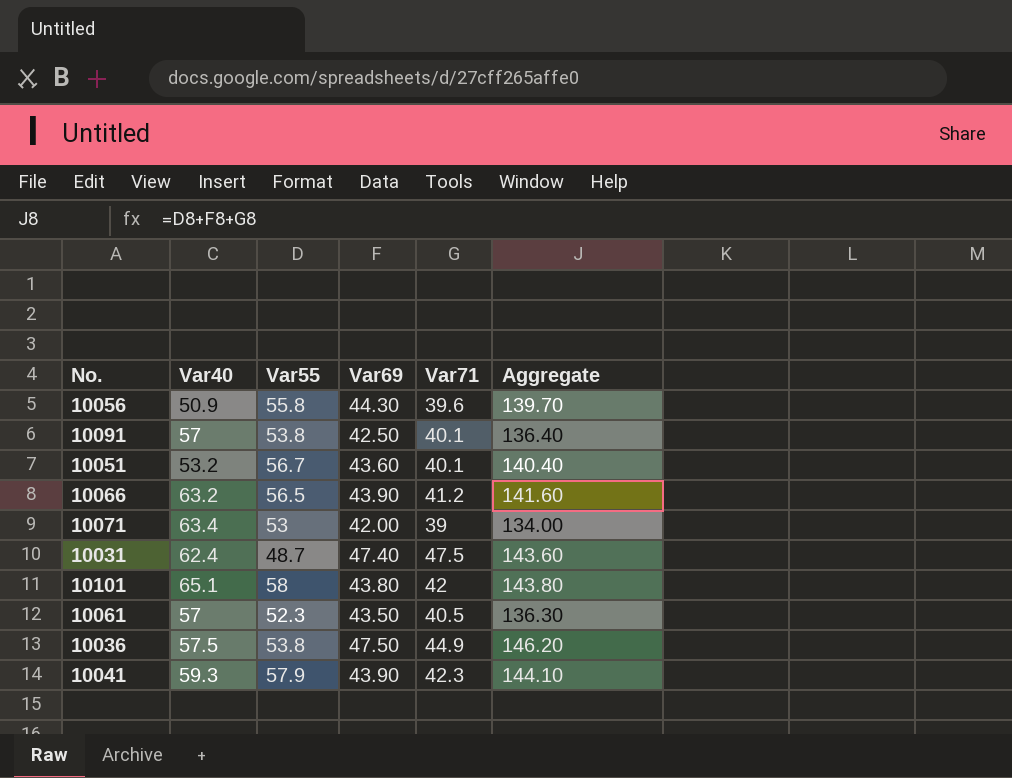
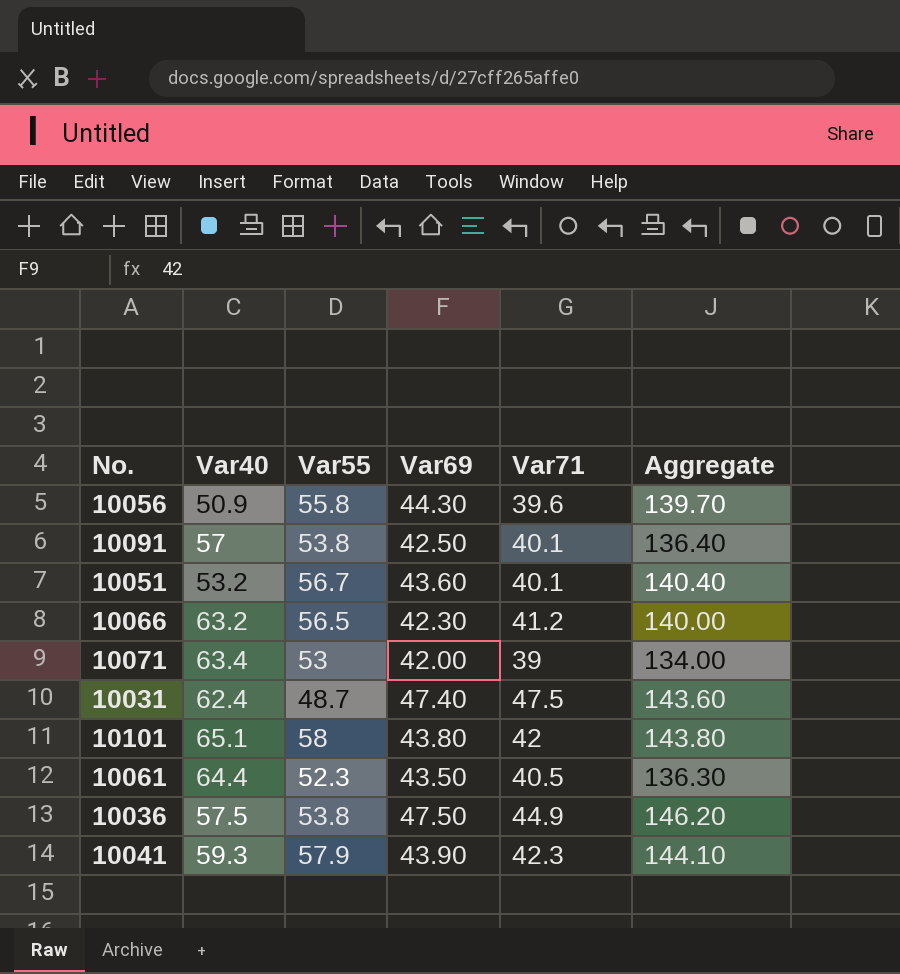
10066 | Var69: 43.90 -> 42.30
10066 | Aggregate: 141.60 -> 140.00
10061 | Var40: 57 -> 64.4

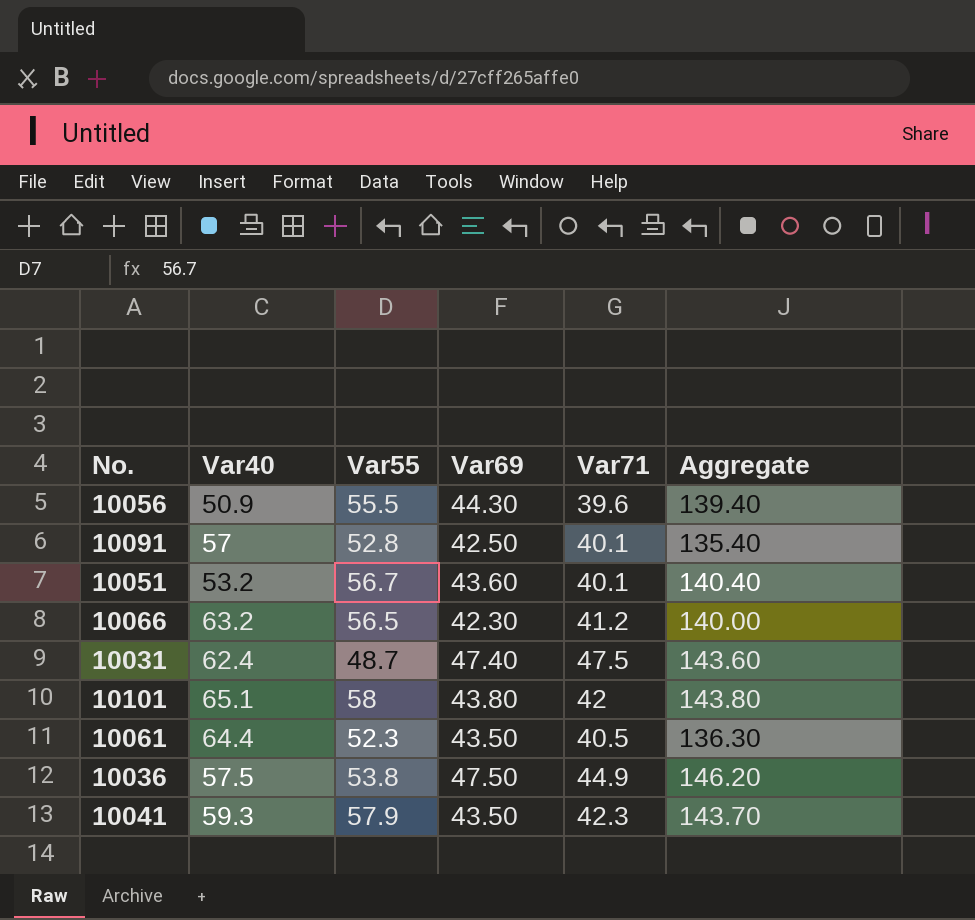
row 10071: 63.4 | 53 | 42.00 | 39 | 134.00 -> none
10056 | Var55: 55.8 -> 55.5
10056 | Aggregate: 139.70 -> 139.40
10091 | Var55: 53.8 -> 52.8
10091 | Aggregate: 136.40 -> 135.40
10041 | Var69: 43.90 -> 43.50
10041 | Aggregate: 144.10 -> 143.70

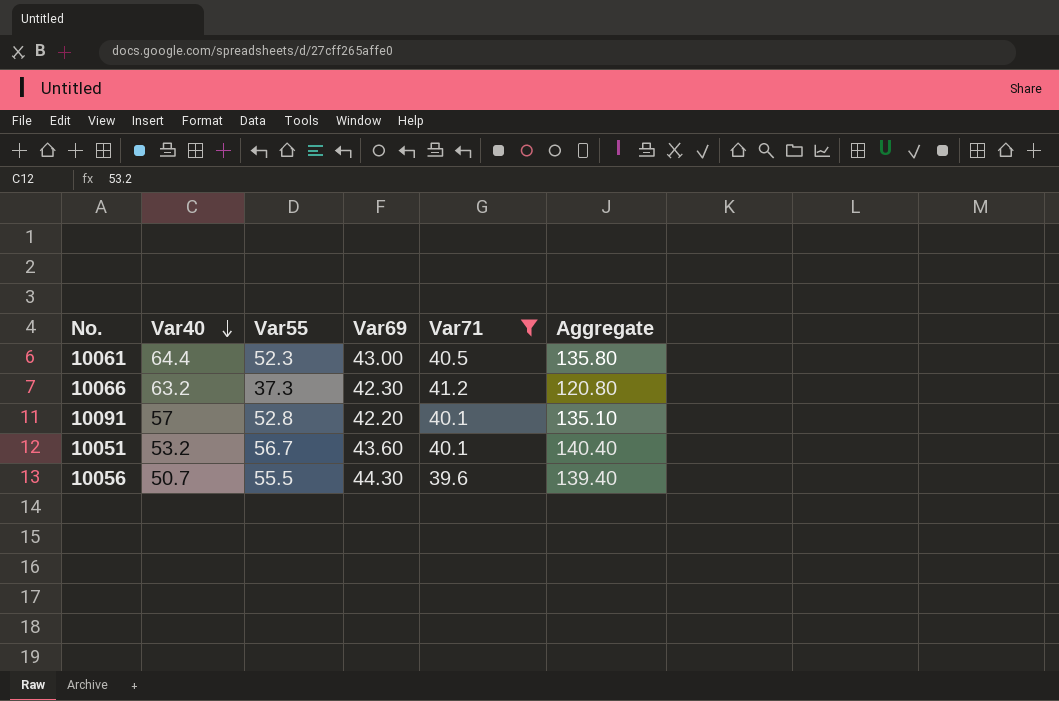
filter: none -> Var71 <= 41.2
row order: none -> Var40 descending
10061 | Var69: 43.50 -> 43.00
10061 | Aggregate: 136.30 -> 135.80
10066 | Var55: 56.5 -> 37.3
10066 | Aggregate: 140.00 -> 120.80
10091 | Var69: 42.50 -> 42.20
10091 | Aggregate: 135.40 -> 135.10
10056 | Var40: 50.9 -> 50.7

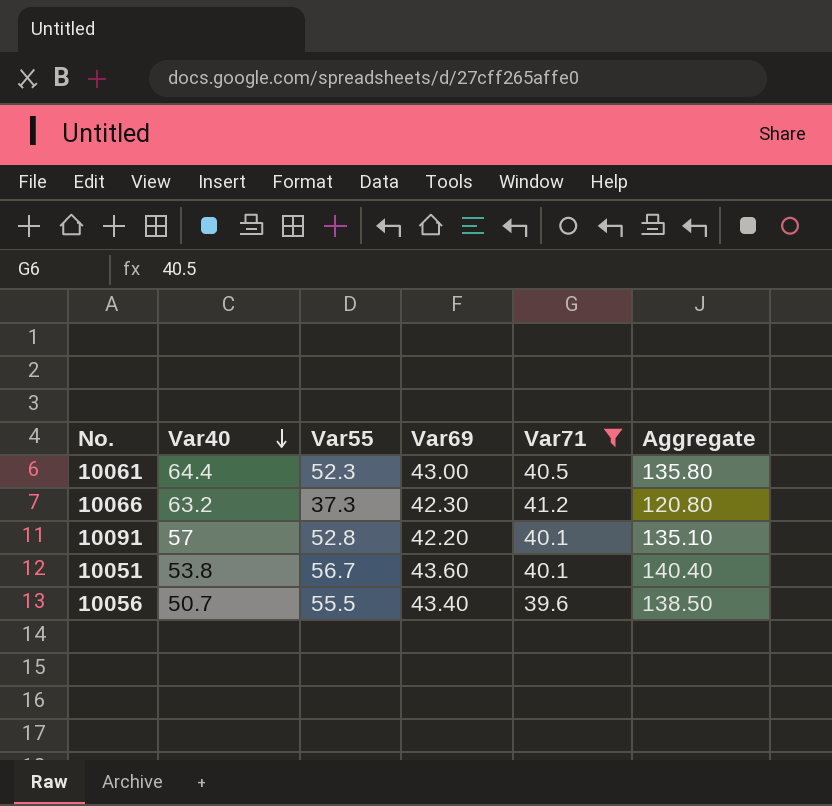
10051 | Var40: 53.2 -> 53.8
10056 | Var69: 44.30 -> 43.40
10056 | Aggregate: 139.40 -> 138.50

